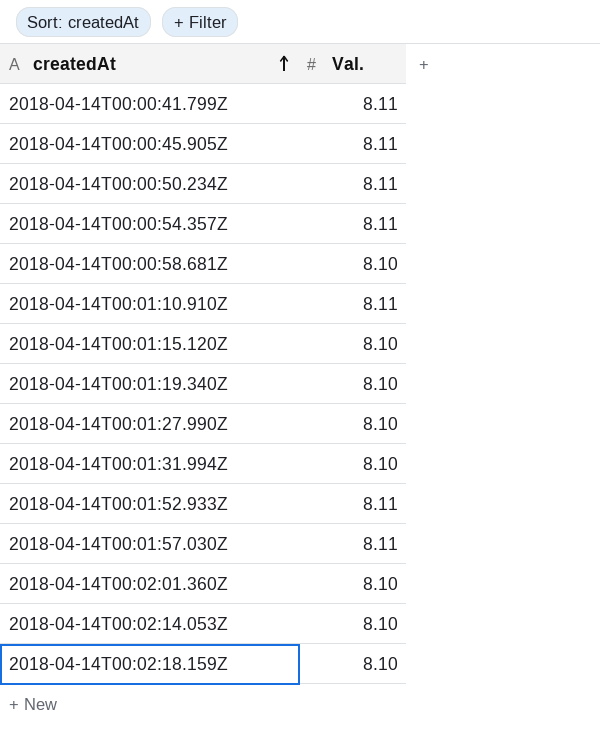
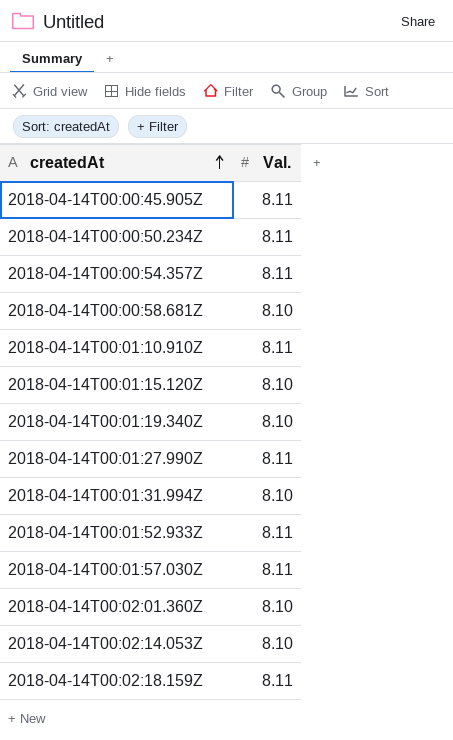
row 2018-04-14T00:00:41.799Z: 8.11 -> none
2018-04-14T00:01:27.990Z | Val.: 8.10 -> 8.11
2018-04-14T00:02:18.159Z | Val.: 8.10 -> 8.11

